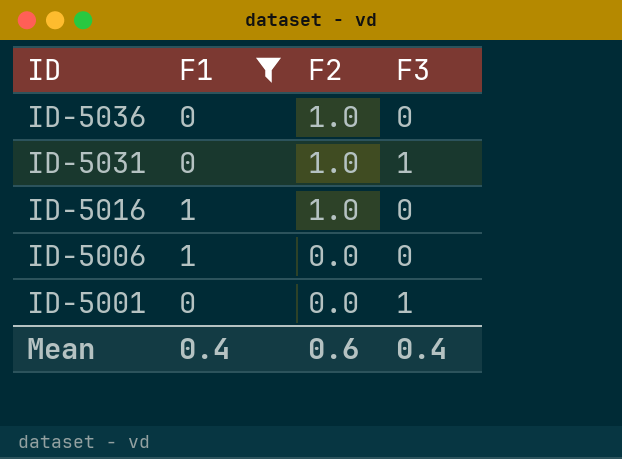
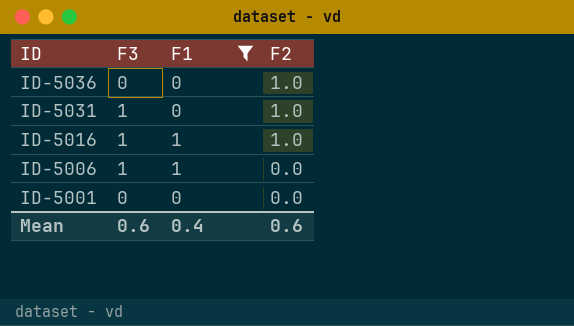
column F3 | position: 4 -> 2
ID-5016 | F3: 0 -> 1
ID-5006 | F3: 0 -> 1
ID-5001 | F3: 1 -> 0
Mean | F3: 0.4 -> 0.6

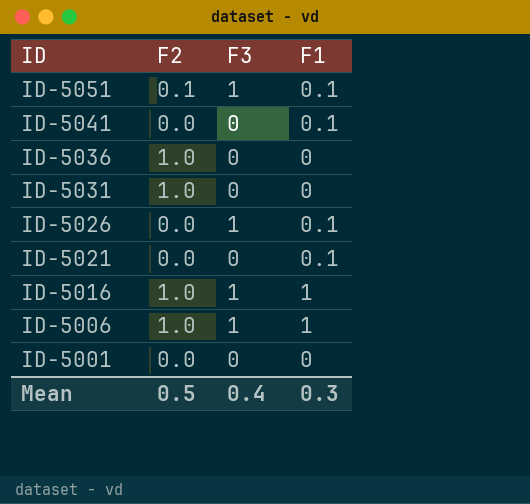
filter: F1 != 0.1 -> none
column F2 | position: 4 -> 2
ID-5031 | F3: 1 -> 0
ID-5006 | F2: 0.0 -> 1.0
Mean | F2: 0.6 -> 0.5
Mean | F3: 0.6 -> 0.4
Mean | F1: 0.4 -> 0.3

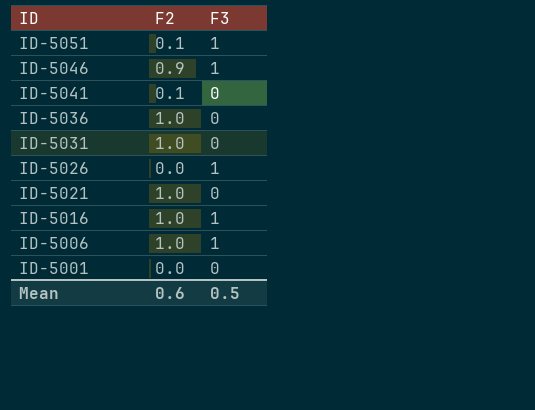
column F1 | position: 4 -> none
row ID-5046: none -> 0.9 | 1
ID-5041 | F2: 0.0 -> 0.1
ID-5021 | F2: 0.0 -> 1.0
Mean | F2: 0.5 -> 0.6
Mean | F3: 0.4 -> 0.5

